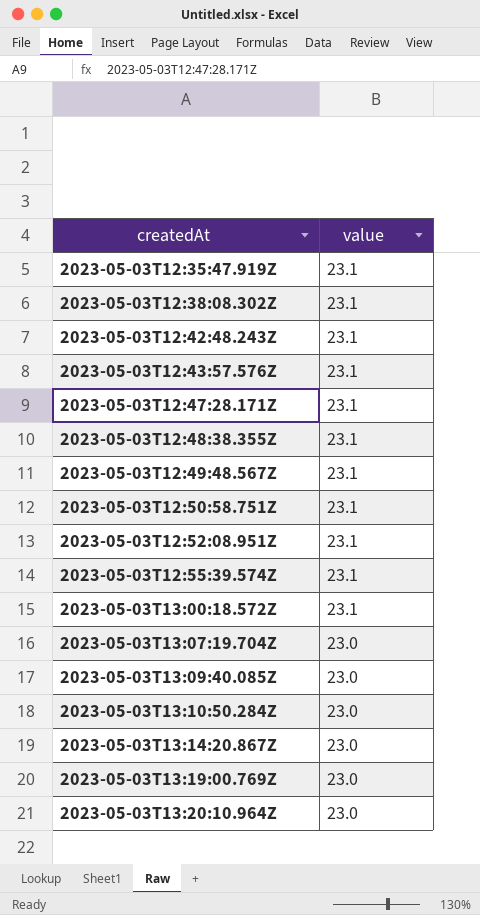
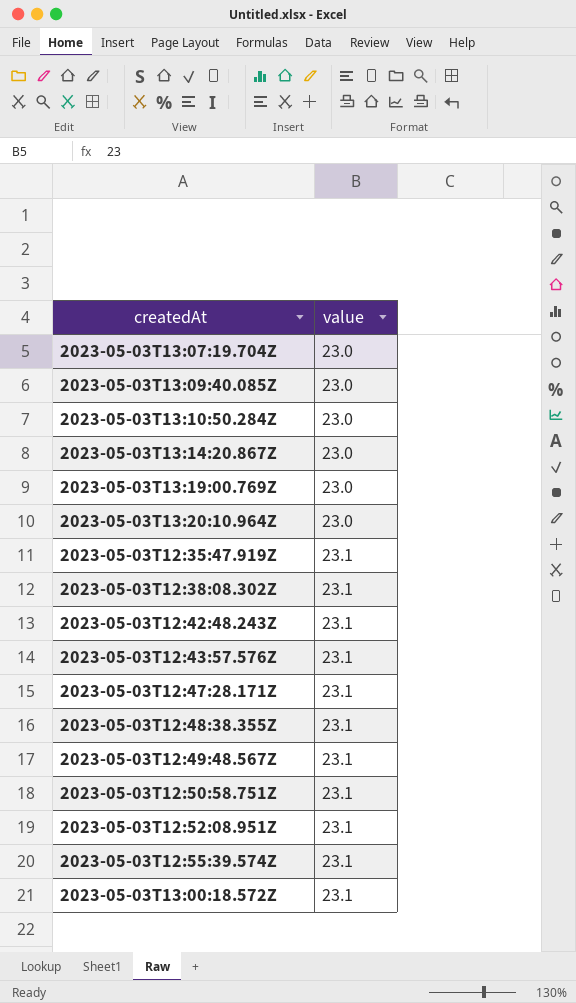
row order: createdAt ascending -> value ascending

